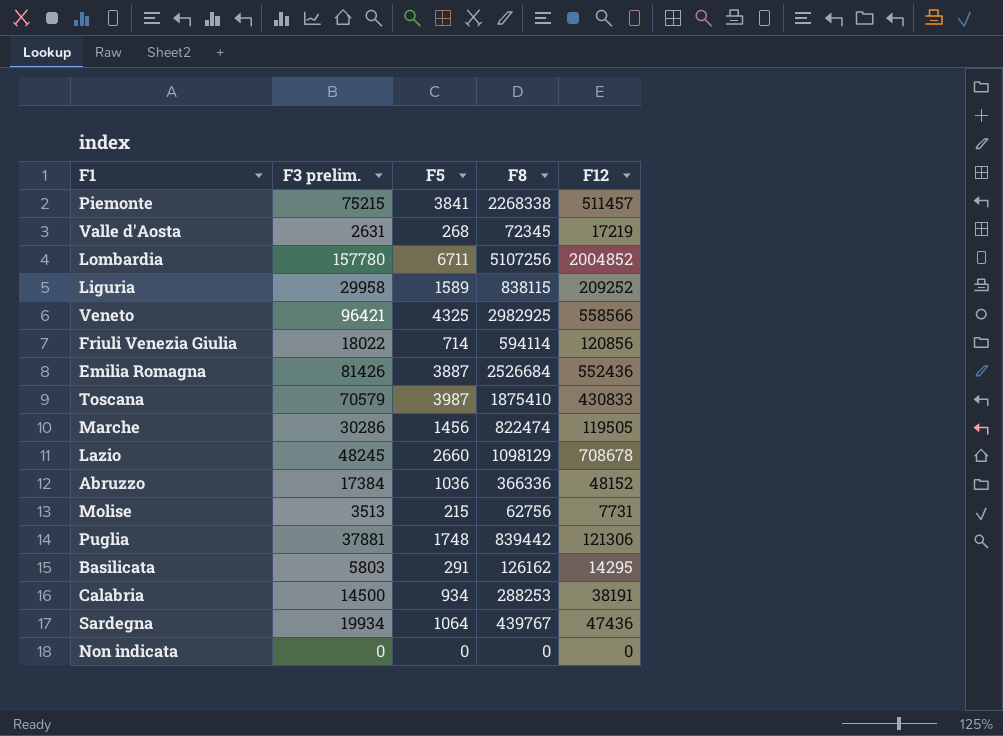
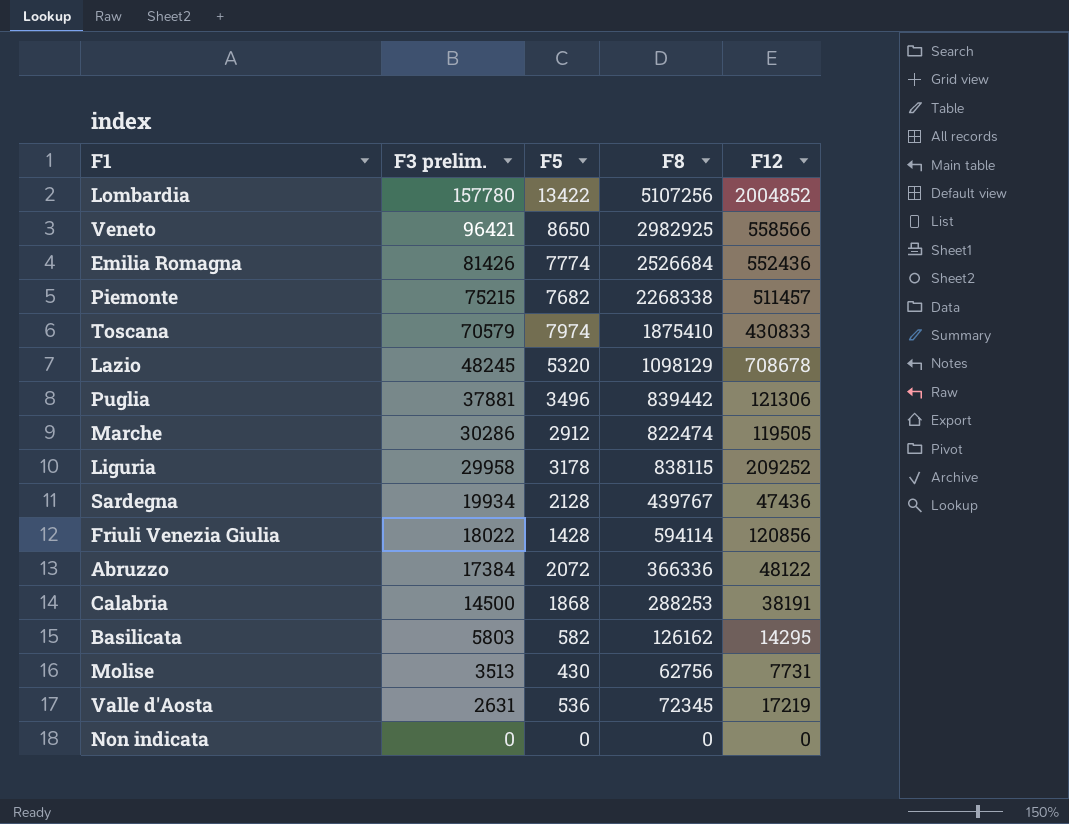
row order: none -> F3 prelim. descending
Lombardia | F5: 6711 -> 13422
Veneto | F5: 4325 -> 8650
Emilia Romagna | F5: 3887 -> 7774
Piemonte | F5: 3841 -> 7682
Toscana | F5: 3987 -> 7974
Lazio | F5: 2660 -> 5320
Puglia | F5: 1748 -> 3496
Marche | F5: 1456 -> 2912
Liguria | F5: 1589 -> 3178
Sardegna | F5: 1064 -> 2128
Friuli Venezia Giulia | F5: 714 -> 1428
Abruzzo | F5: 1036 -> 2072
Abruzzo | F12: 48152 -> 48122
Calabria | F5: 934 -> 1868
Basilicata | F5: 291 -> 582
Molise | F5: 215 -> 430
Valle d'Aosta | F5: 268 -> 536

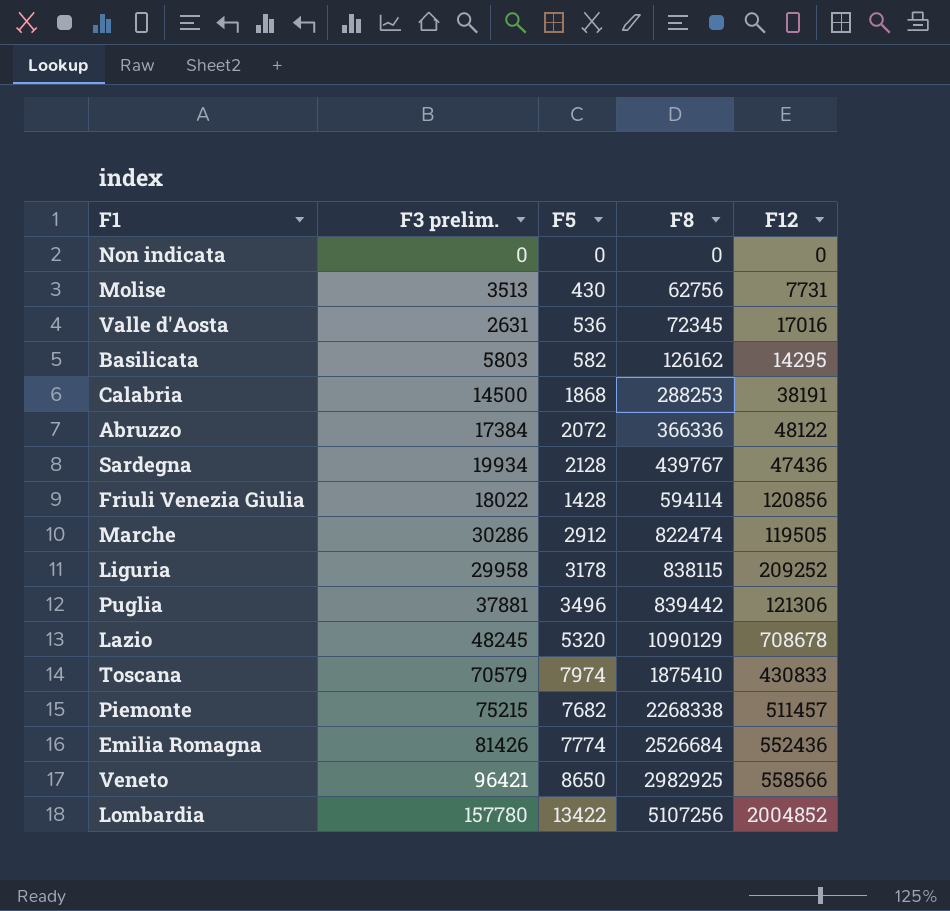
row order: F3 prelim. descending -> F8 ascending
Valle d'Aosta | F12: 17219 -> 17016
Lazio | F8: 1098129 -> 1090129

